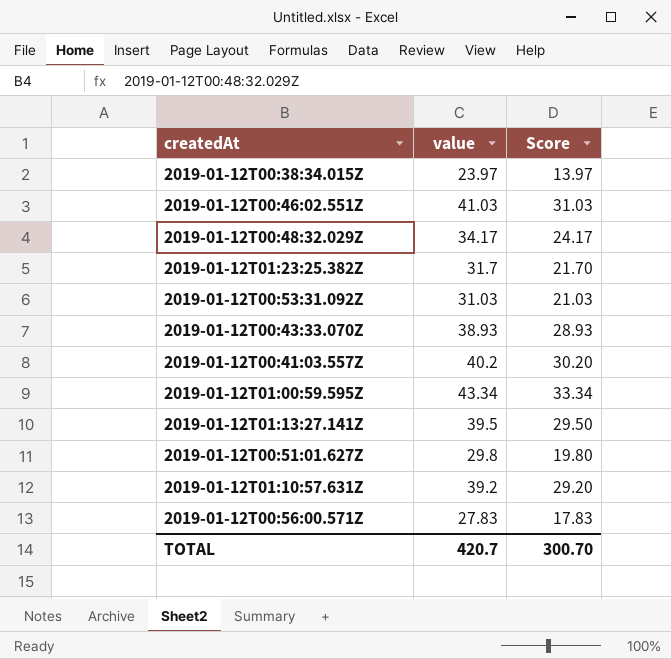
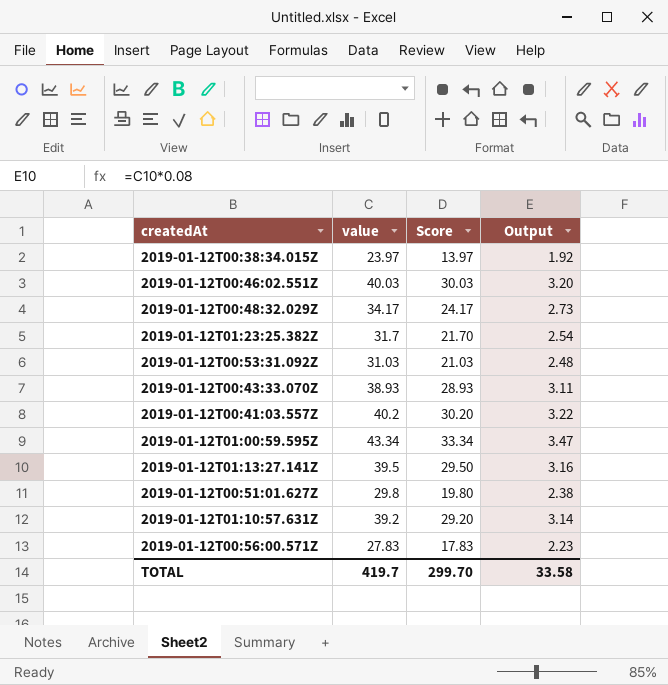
column Output | formula: none -> [value] * 0.08
2019-01-12T00:46:02.551Z | value: 41.03 -> 40.03
2019-01-12T00:46:02.551Z | Score: 31.03 -> 30.03
TOTAL | value: 420.7 -> 419.7
TOTAL | Score: 300.70 -> 299.70

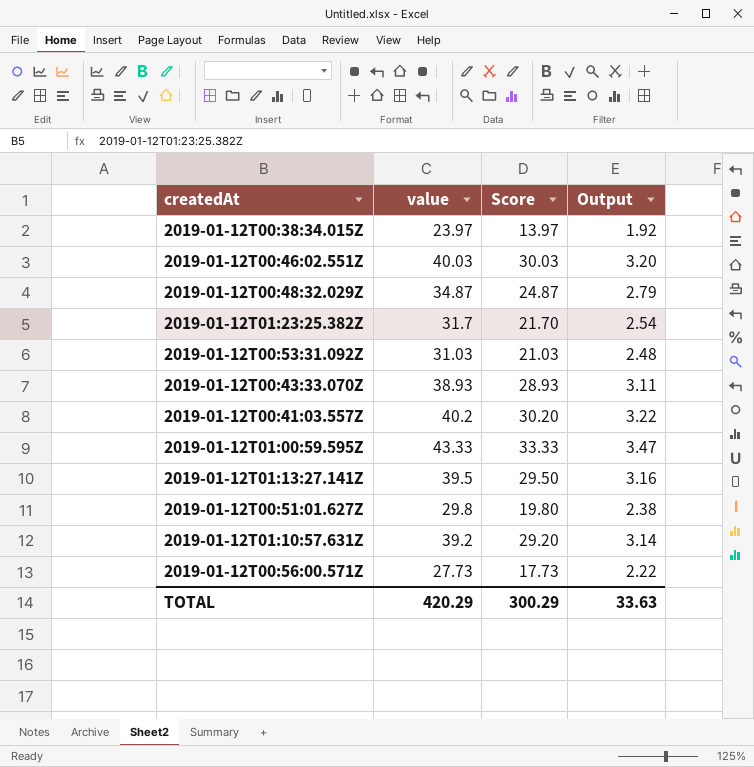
2019-01-12T00:48:32.029Z | value: 34.17 -> 34.87
2019-01-12T00:48:32.029Z | Score: 24.17 -> 24.87
2019-01-12T00:48:32.029Z | Output: 2.73 -> 2.79
2019-01-12T01:00:59.595Z | value: 43.34 -> 43.33
2019-01-12T01:00:59.595Z | Score: 33.34 -> 33.33
2019-01-12T00:56:00.571Z | value: 27.83 -> 27.73
2019-01-12T00:56:00.571Z | Score: 17.83 -> 17.73
2019-01-12T00:56:00.571Z | Output: 2.23 -> 2.22
TOTAL | value: 419.7 -> 420.29
TOTAL | Score: 299.70 -> 300.29
TOTAL | Output: 33.58 -> 33.63

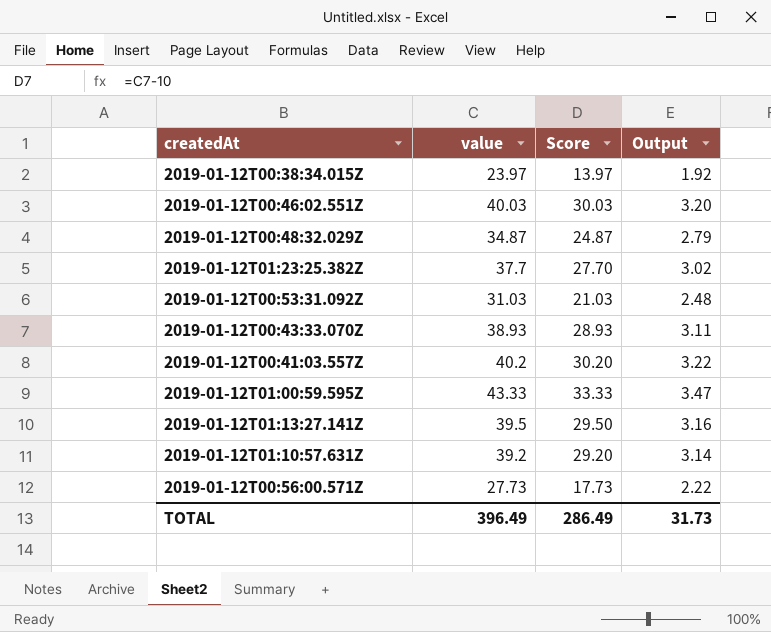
row 2019-01-12T00:51:01.627Z: 29.8 | 19.80 | 2.38 -> none
2019-01-12T01:23:25.382Z | value: 31.7 -> 37.7
2019-01-12T01:23:25.382Z | Score: 21.70 -> 27.70
2019-01-12T01:23:25.382Z | Output: 2.54 -> 3.02
TOTAL | value: 420.29 -> 396.49
TOTAL | Score: 300.29 -> 286.49
TOTAL | Output: 33.63 -> 31.73

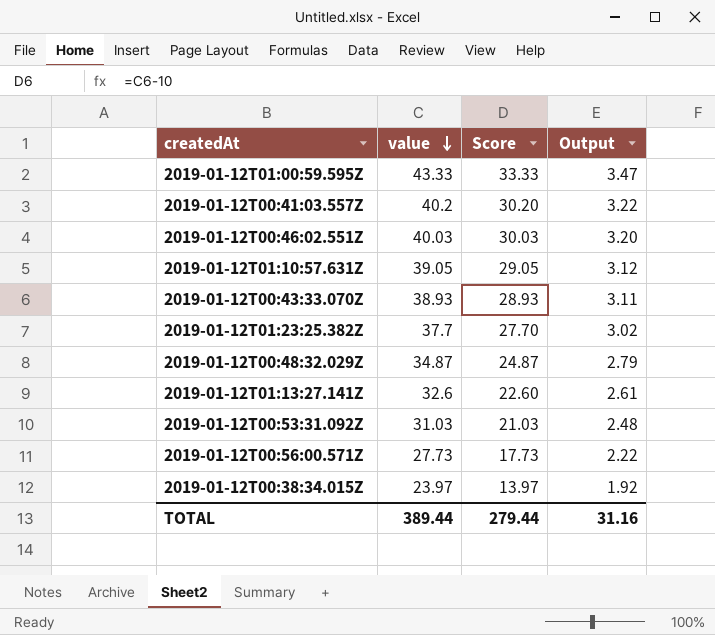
row order: none -> value descending
2019-01-12T01:10:57.631Z | value: 39.2 -> 39.05
2019-01-12T01:10:57.631Z | Score: 29.20 -> 29.05
2019-01-12T01:10:57.631Z | Output: 3.14 -> 3.12
2019-01-12T01:13:27.141Z | value: 39.5 -> 32.6
2019-01-12T01:13:27.141Z | Score: 29.50 -> 22.60
2019-01-12T01:13:27.141Z | Output: 3.16 -> 2.61
TOTAL | value: 396.49 -> 389.44
TOTAL | Score: 286.49 -> 279.44
TOTAL | Output: 31.73 -> 31.16

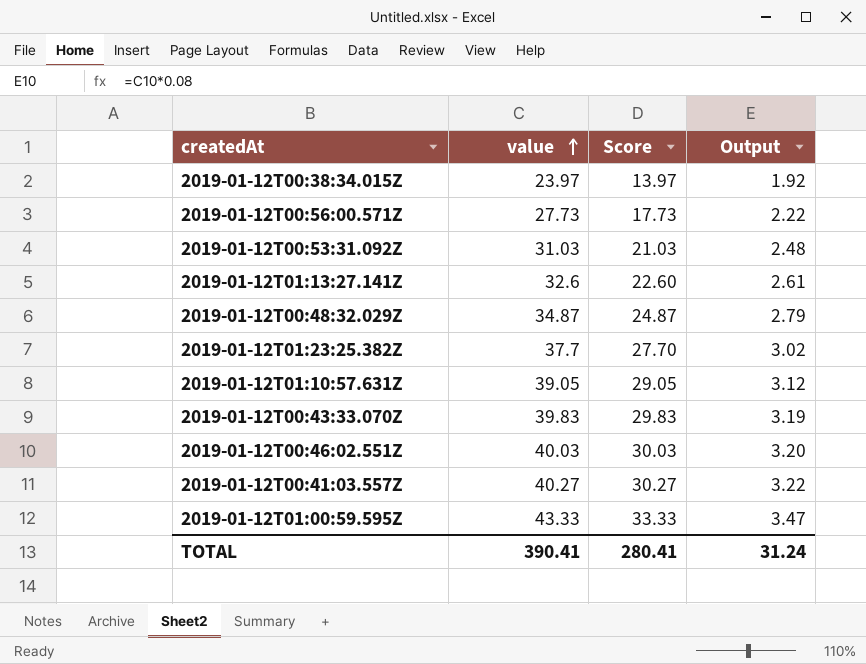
row order: value descending -> value ascending
2019-01-12T00:43:33.070Z | value: 38.93 -> 39.83
2019-01-12T00:43:33.070Z | Score: 28.93 -> 29.83
2019-01-12T00:43:33.070Z | Output: 3.11 -> 3.19
2019-01-12T00:41:03.557Z | value: 40.2 -> 40.27
2019-01-12T00:41:03.557Z | Score: 30.20 -> 30.27
TOTAL | value: 389.44 -> 390.41
TOTAL | Score: 279.44 -> 280.41
TOTAL | Output: 31.16 -> 31.24

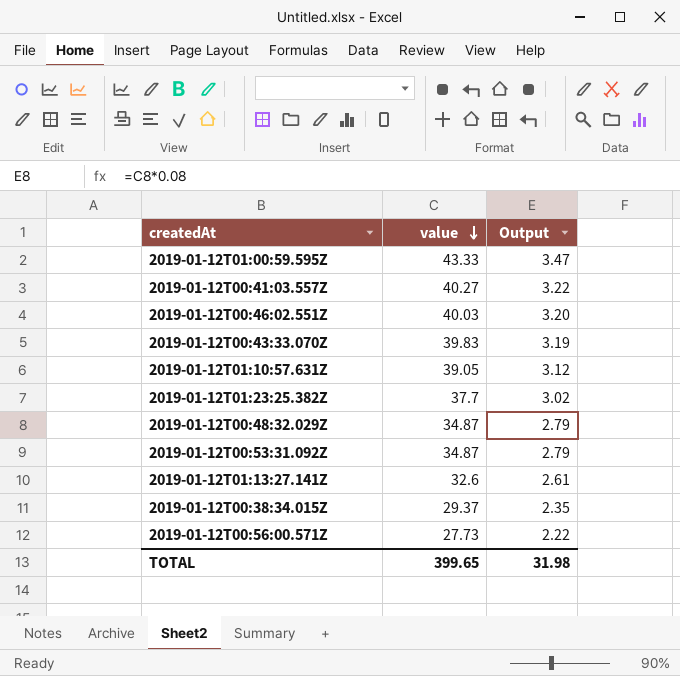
row order: value ascending -> value descending
column Score | formula: [value] - 10 -> none
2019-01-12T00:53:31.092Z | value: 31.03 -> 34.87
2019-01-12T00:53:31.092Z | Output: 2.48 -> 2.79
2019-01-12T00:38:34.015Z | value: 23.97 -> 29.37
2019-01-12T00:38:34.015Z | Output: 1.92 -> 2.35
TOTAL | value: 390.41 -> 399.65
TOTAL | Output: 31.24 -> 31.98

